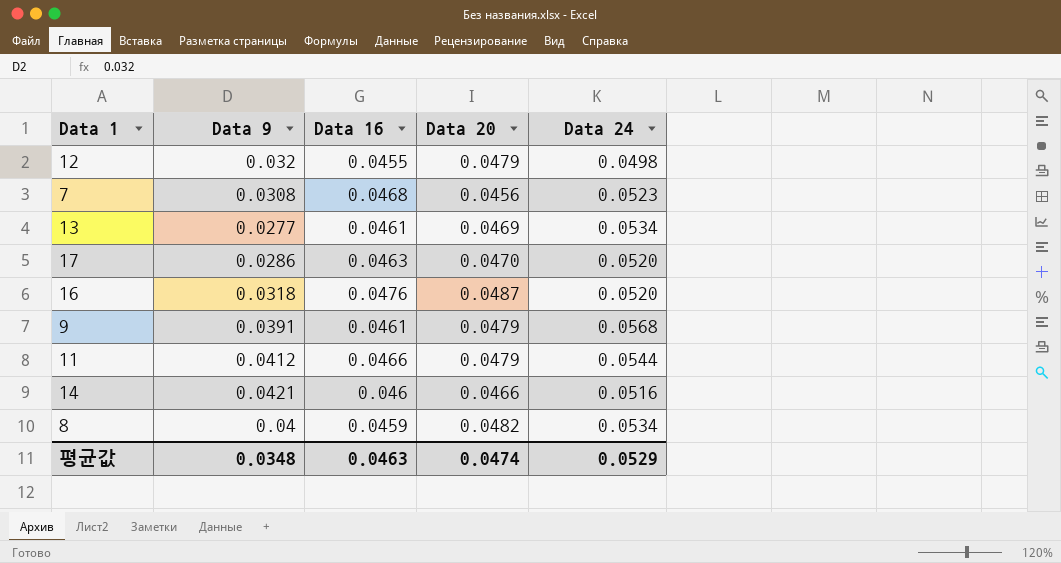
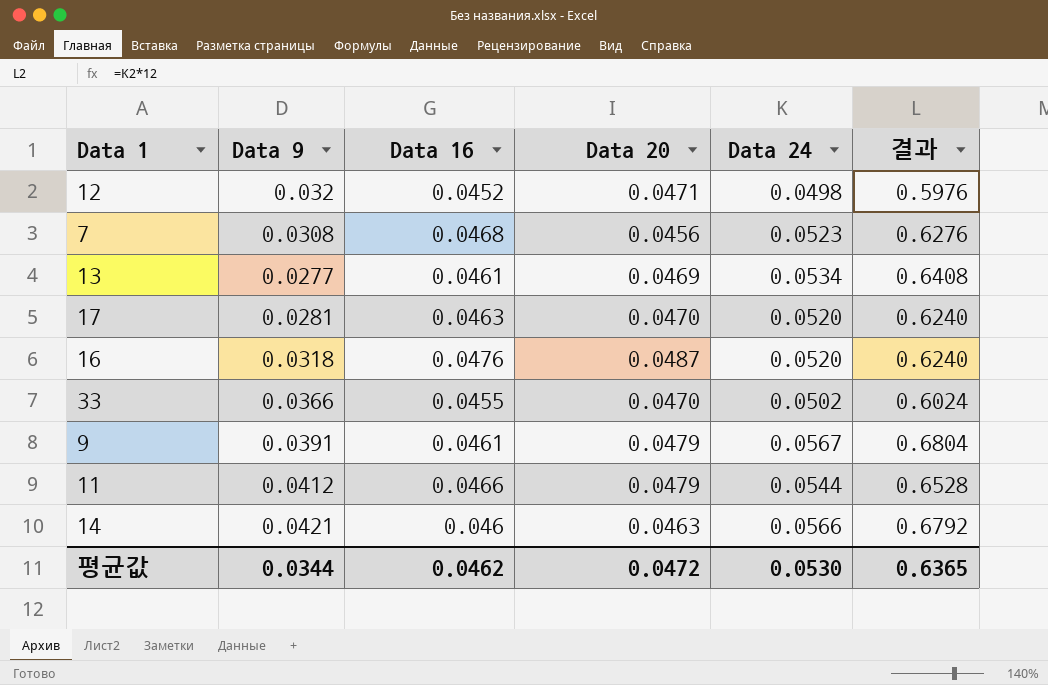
column 결과 | formula: none -> [Data 24] * 12
row 8: 0.04 | 0.0459 | 0.0482 | 0.0534 -> none
12 | Data 16: 0.0455 -> 0.0452
12 | Data 20: 0.0479 -> 0.0471
17 | Data 9: 0.0286 -> 0.0281
row 33: none -> 0.0366 | 0.0455 | 0.0470 | 0.0502 | 0.6024
9 | Data 24: 0.0568 -> 0.0567
14 | Data 20: 0.0466 -> 0.0463
14 | Data 24: 0.0516 -> 0.0566
평균값 | Data 9: 0.0348 -> 0.0344
평균값 | Data 16: 0.0463 -> 0.0462
평균값 | Data 20: 0.0474 -> 0.0472
평균값 | Data 24: 0.0529 -> 0.0530

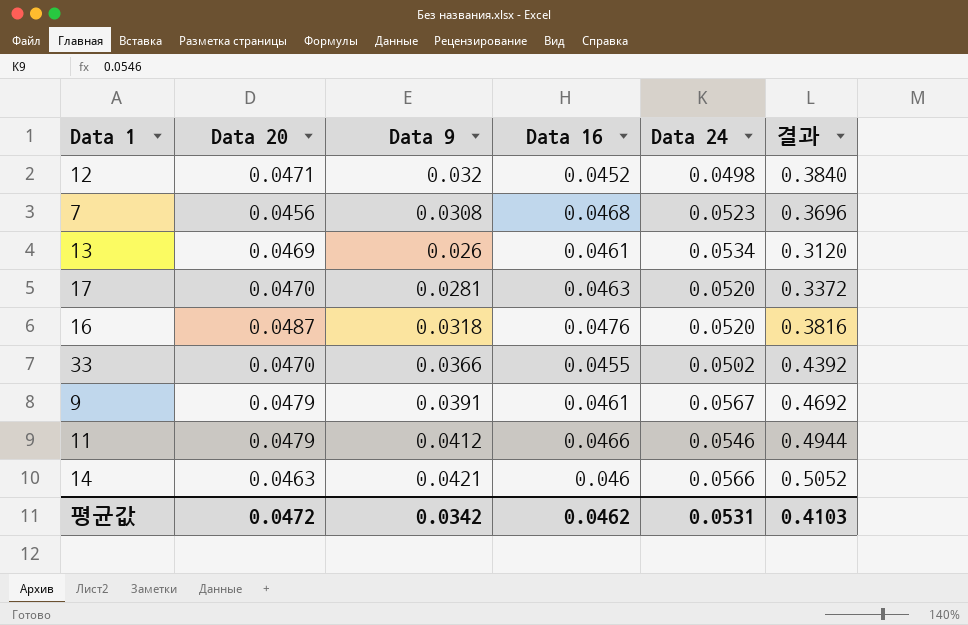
column Data 20 | position: 4 -> 2
column 결과 | formula: [Data 24] * 12 -> [Data 9] * 12
13 | Data 9: 0.0277 -> 0.026
11 | Data 24: 0.0544 -> 0.0546
평균값 | Data 9: 0.0344 -> 0.0342
평균값 | Data 24: 0.0530 -> 0.0531
평균값 | 결과: 0.6365 -> 0.4103

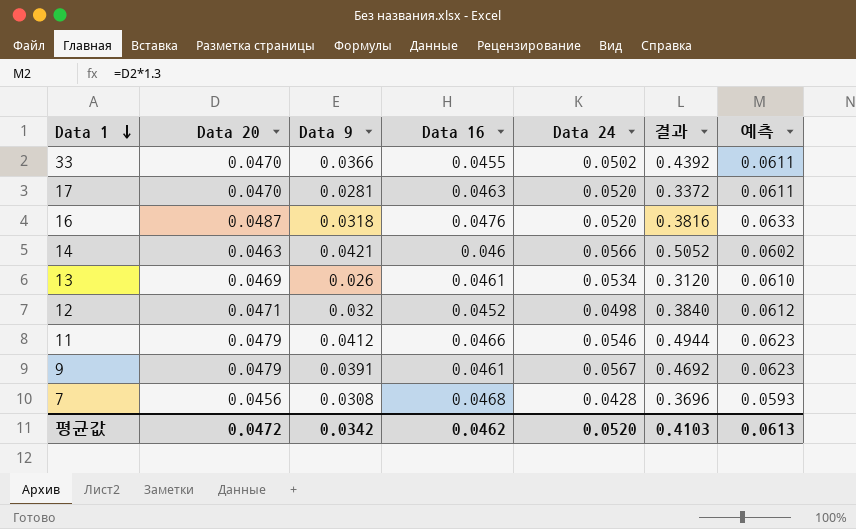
row order: none -> Data 1 descending
column 예측 | formula: none -> [Data 20] * 1.3
7 | Data 24: 0.0523 -> 0.0428
평균값 | Data 24: 0.0531 -> 0.0520

